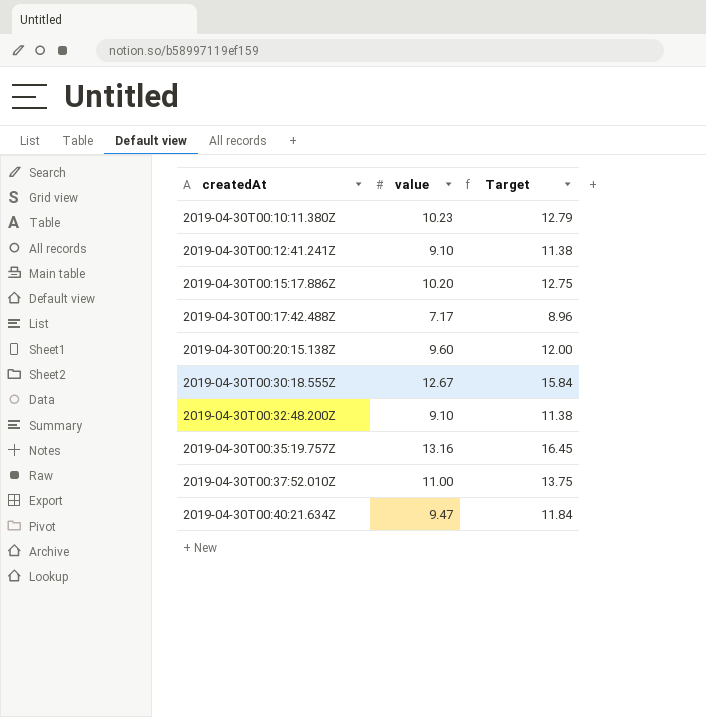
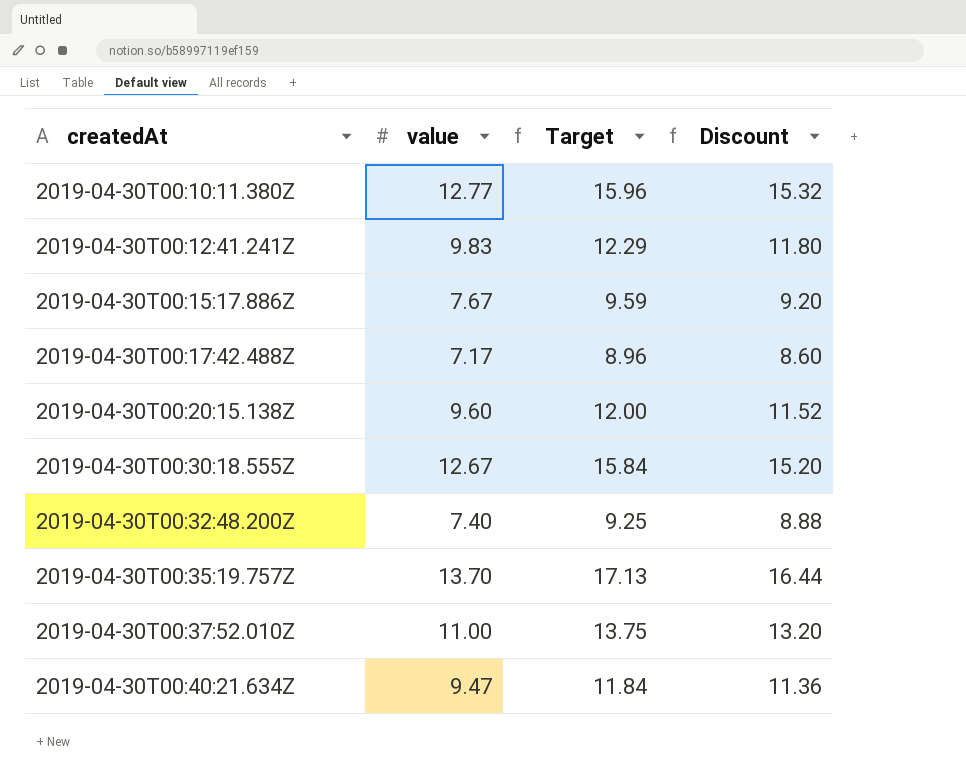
column Discount | formula: none -> [value] * 1.2
2019-04-30T00:10:11.380Z | value: 10.23 -> 12.77
2019-04-30T00:10:11.380Z | Target: 12.79 -> 15.96
2019-04-30T00:12:41.241Z | value: 9.10 -> 9.83
2019-04-30T00:12:41.241Z | Target: 11.38 -> 12.29
2019-04-30T00:15:17.886Z | value: 10.20 -> 7.67
2019-04-30T00:15:17.886Z | Target: 12.75 -> 9.59
2019-04-30T00:32:48.200Z | value: 9.10 -> 7.40
2019-04-30T00:32:48.200Z | Target: 11.38 -> 9.25
2019-04-30T00:35:19.757Z | value: 13.16 -> 13.70
2019-04-30T00:35:19.757Z | Target: 16.45 -> 17.13

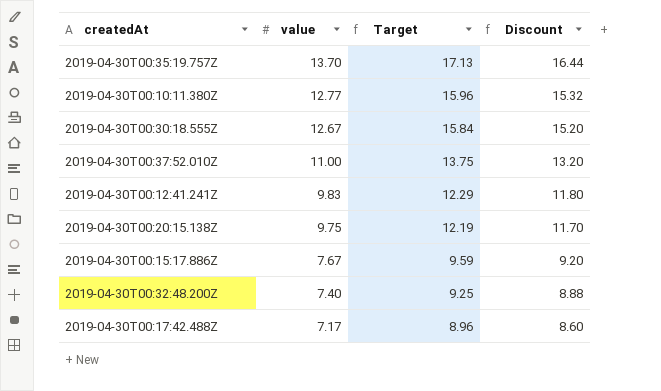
row order: createdAt ascending -> value descending
row 2019-04-30T00:40:21.634Z: 9.47 | 11.84 | 11.36 -> none
2019-04-30T00:20:15.138Z | value: 9.60 -> 9.75
2019-04-30T00:20:15.138Z | Target: 12.00 -> 12.19
2019-04-30T00:20:15.138Z | Discount: 11.52 -> 11.70

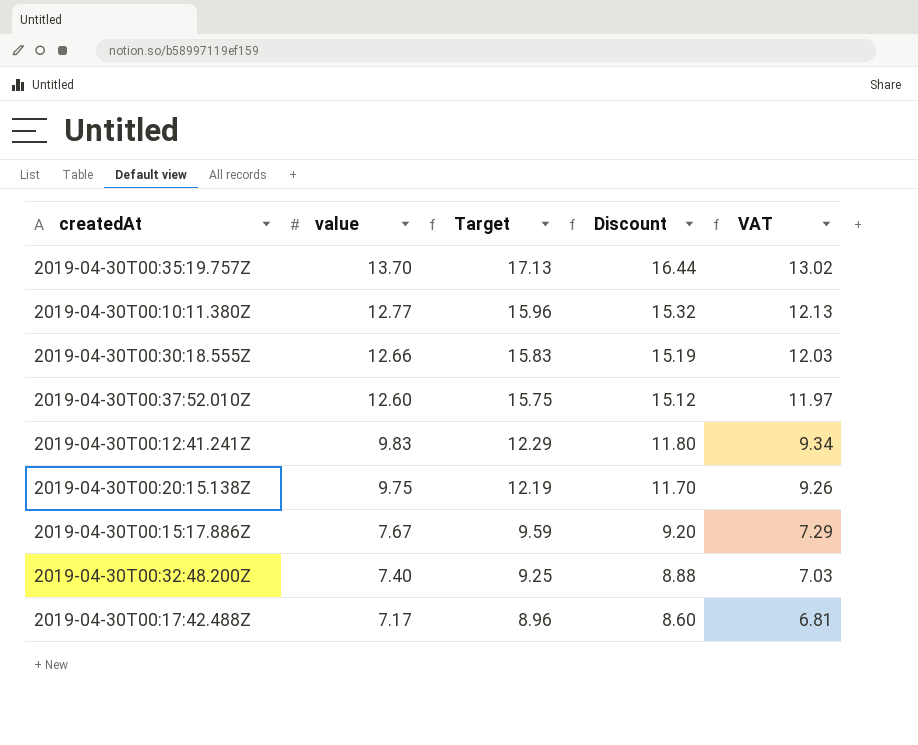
column VAT | formula: none -> [value] * 0.95
2019-04-30T00:30:18.555Z | value: 12.67 -> 12.66
2019-04-30T00:30:18.555Z | Target: 15.84 -> 15.83
2019-04-30T00:30:18.555Z | Discount: 15.20 -> 15.19
2019-04-30T00:37:52.010Z | value: 11.00 -> 12.60
2019-04-30T00:37:52.010Z | Target: 13.75 -> 15.75
2019-04-30T00:37:52.010Z | Discount: 13.20 -> 15.12

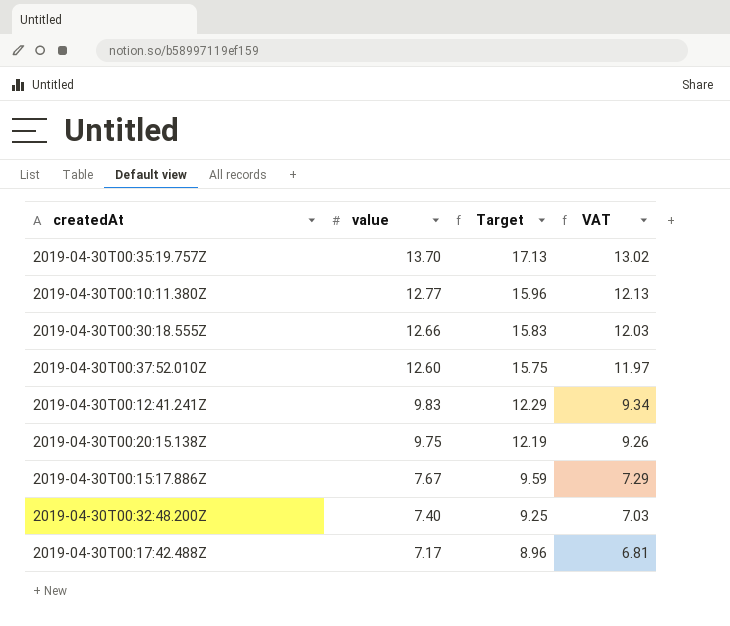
column Discount | formula: [value] * 1.2 -> none

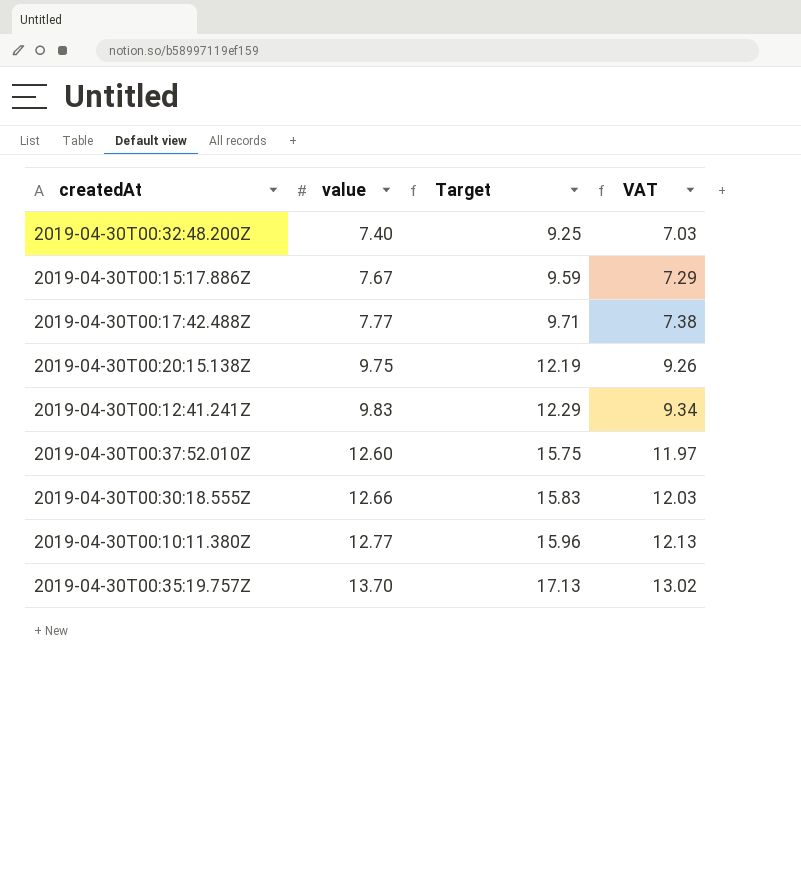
row order: value descending -> value ascending
2019-04-30T00:17:42.488Z | value: 7.17 -> 7.77
2019-04-30T00:17:42.488Z | Target: 8.96 -> 9.71
2019-04-30T00:17:42.488Z | VAT: 6.81 -> 7.38

